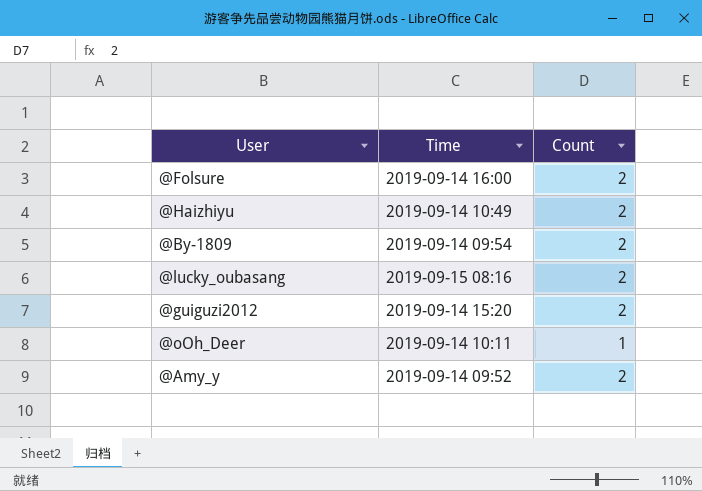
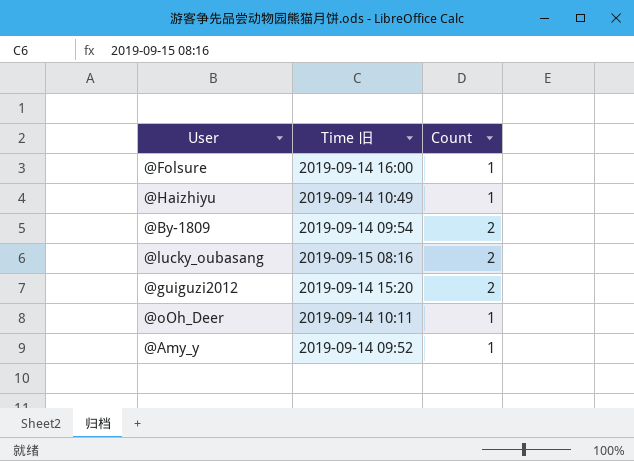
column name: Time -> Time 旧
@Folsure | Count: 2 -> 1
@Haizhiyu | Count: 2 -> 1
@Amy_y | Count: 2 -> 1

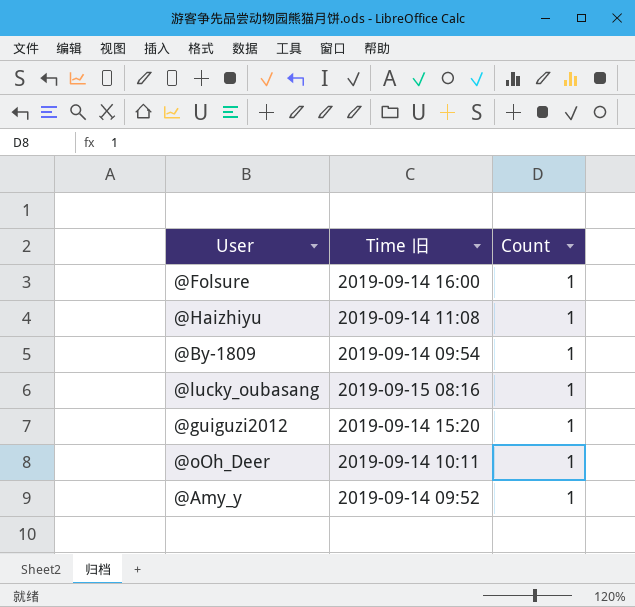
@Haizhiyu | Time 旧: 2019-09-14 10:49 -> 2019-09-14 11:08
@By-1809 | Count: 2 -> 1
@lucky_oubasang | Count: 2 -> 1
@guiguzi2012 | Count: 2 -> 1

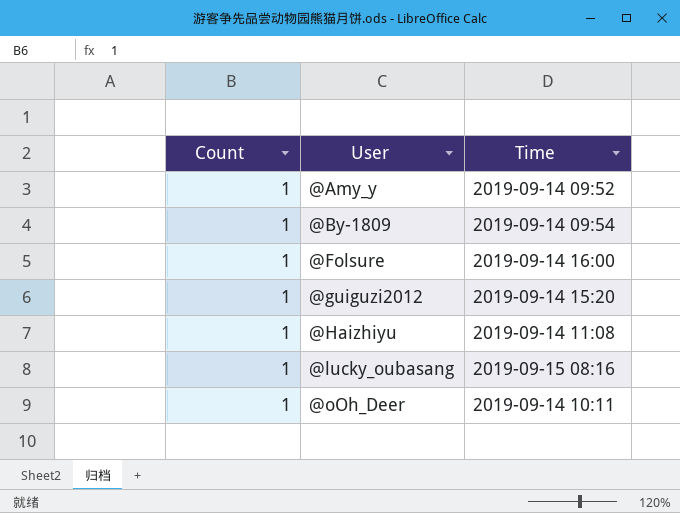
row order: none -> User ascending
column Count | position: 3 -> 1
column name: Time 旧 -> Time

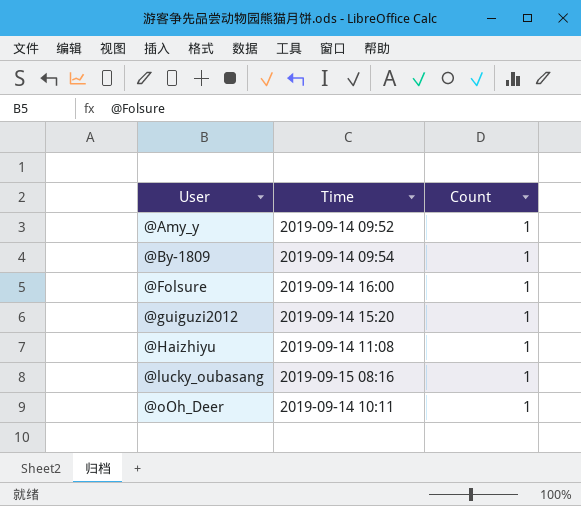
column Count | position: 1 -> 3

